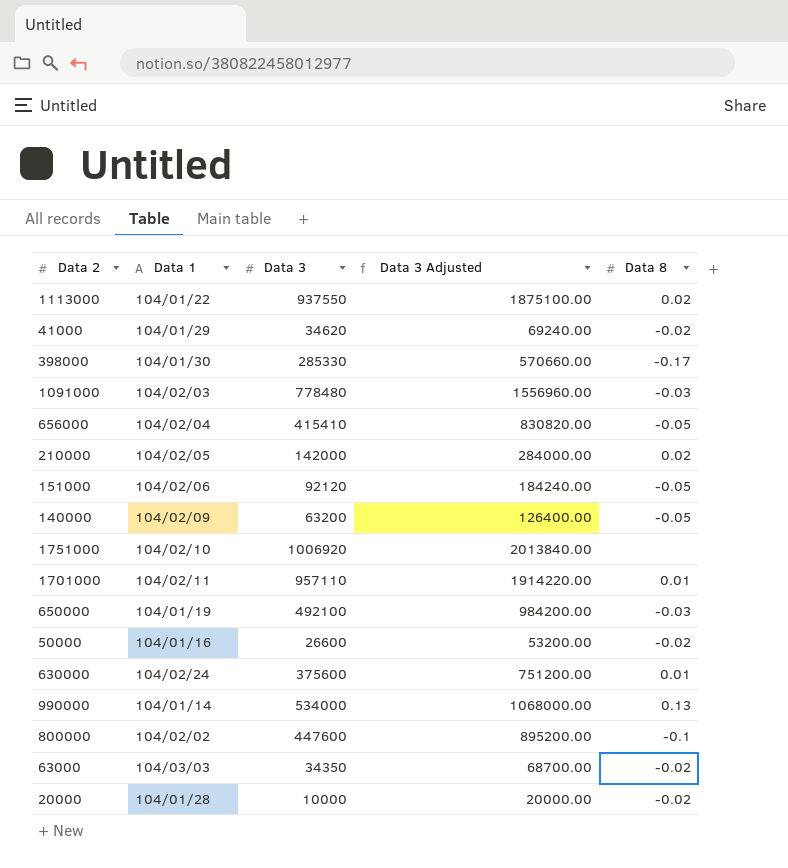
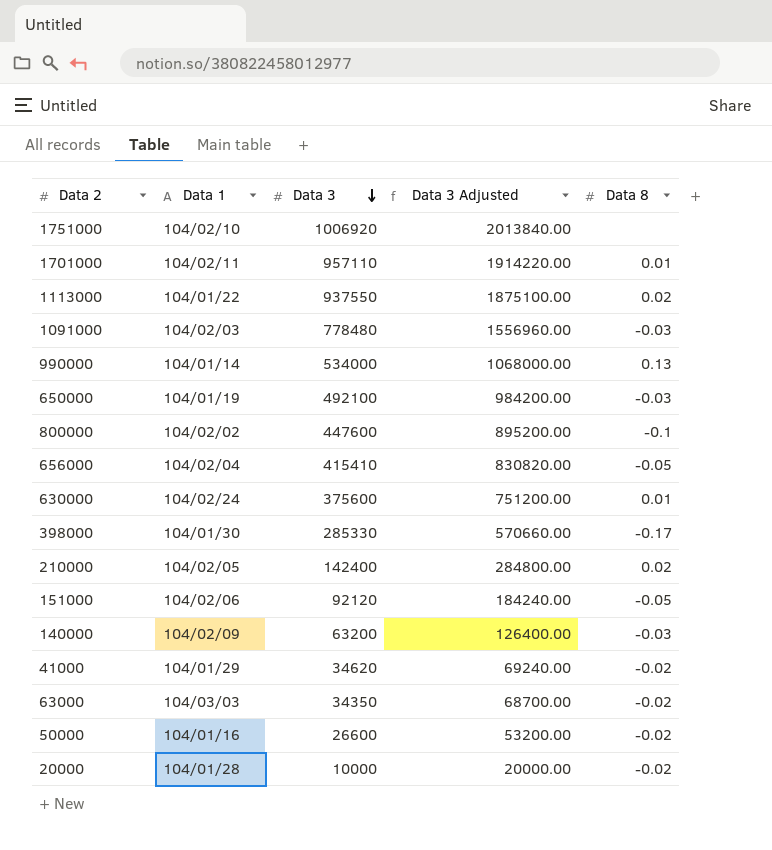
row order: none -> Data 3 descending
210000 | Data 3: 142000 -> 142400
210000 | Data 3 Adjusted: 284000.00 -> 284800.00
140000 | Data 8: -0.05 -> -0.03

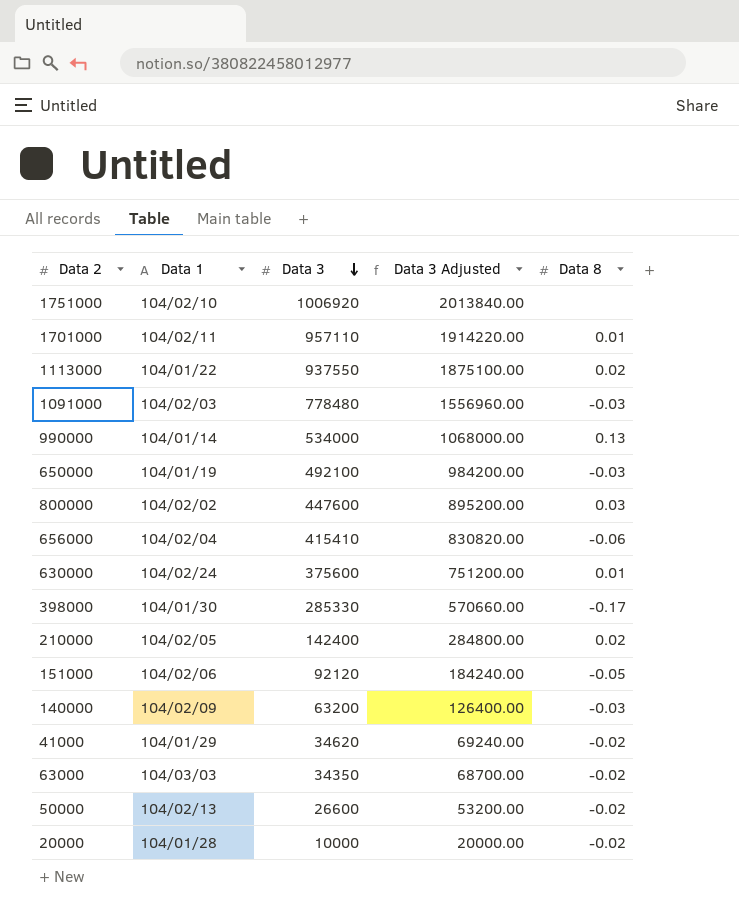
800000 | Data 8: -0.1 -> 0.03
656000 | Data 8: -0.05 -> -0.06
50000 | Data 1: 104/01/16 -> 104/02/13

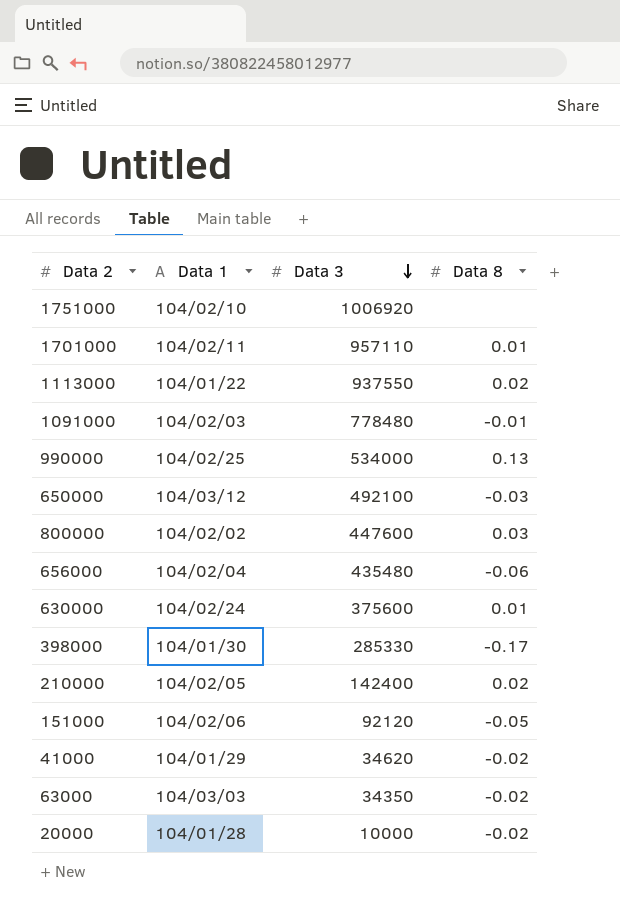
column Data 3 Adjusted | formula: [Data 3] * 2 -> none
row 140000: 104/02/09 | 63200 | 126400.00 | -0.03 -> none
row 50000: 104/02/13 | 26600 | 53200.00 | -0.02 -> none
1091000 | Data 8: -0.03 -> -0.01
990000 | Data 1: 104/01/14 -> 104/02/25
650000 | Data 1: 104/01/19 -> 104/03/12
656000 | Data 3: 415410 -> 435480

